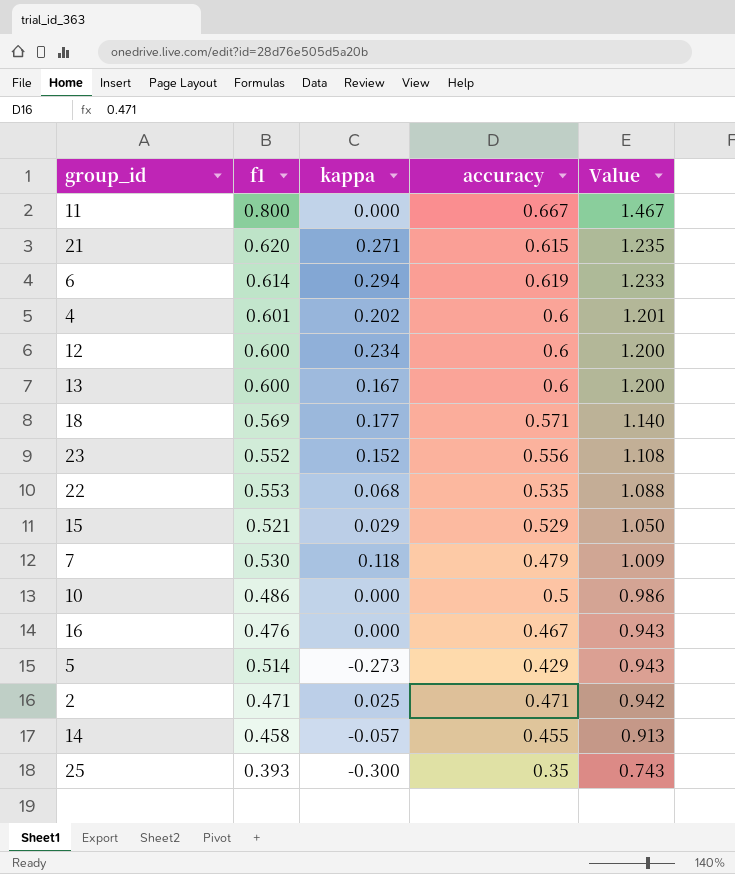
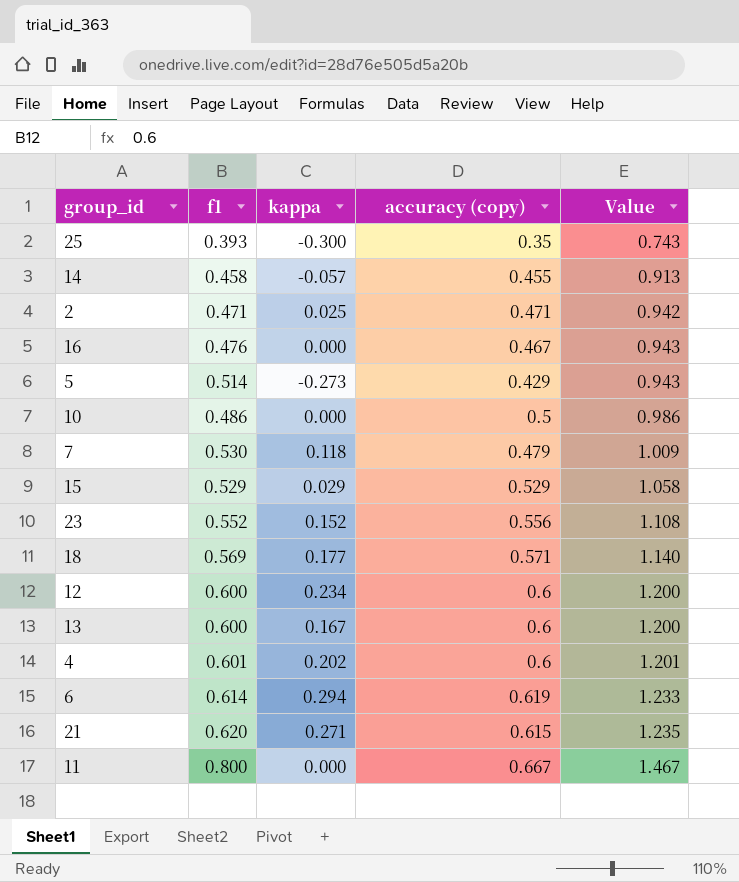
row order: Value descending -> Value ascending
column name: accuracy -> accuracy (copy)
row 22: 0.553 | 0.068 | 0.535 | 1.088 -> none
15 | f1: 0.521 -> 0.529
15 | Value: 1.050 -> 1.058

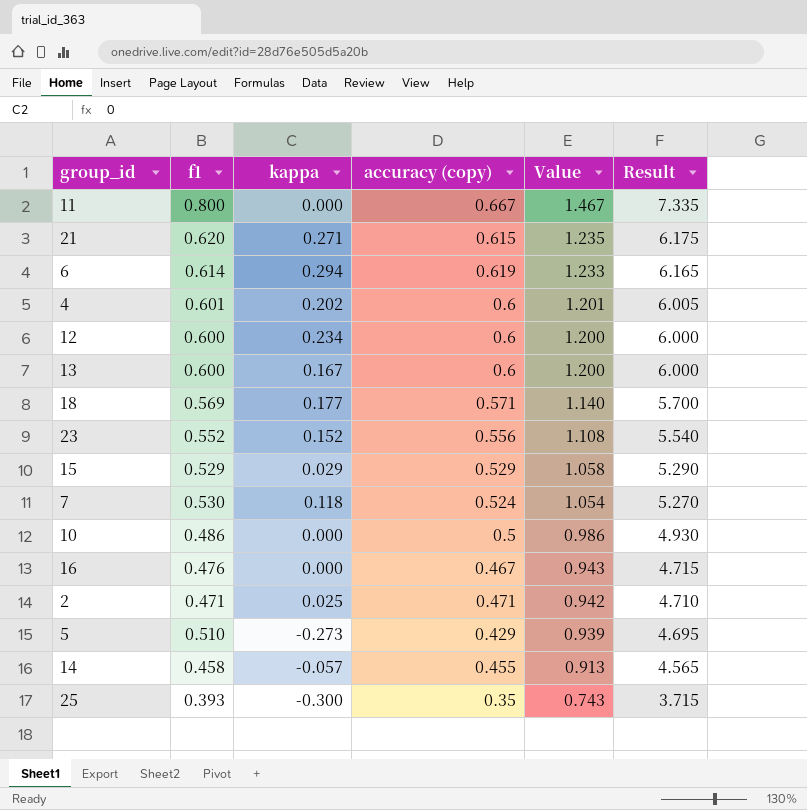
row order: Value ascending -> Value descending
column Result | formula: none -> [Value] * 5
7 | accuracy (copy): 0.479 -> 0.524
7 | Value: 1.009 -> 1.054
5 | f1: 0.514 -> 0.510
5 | Value: 0.943 -> 0.939

